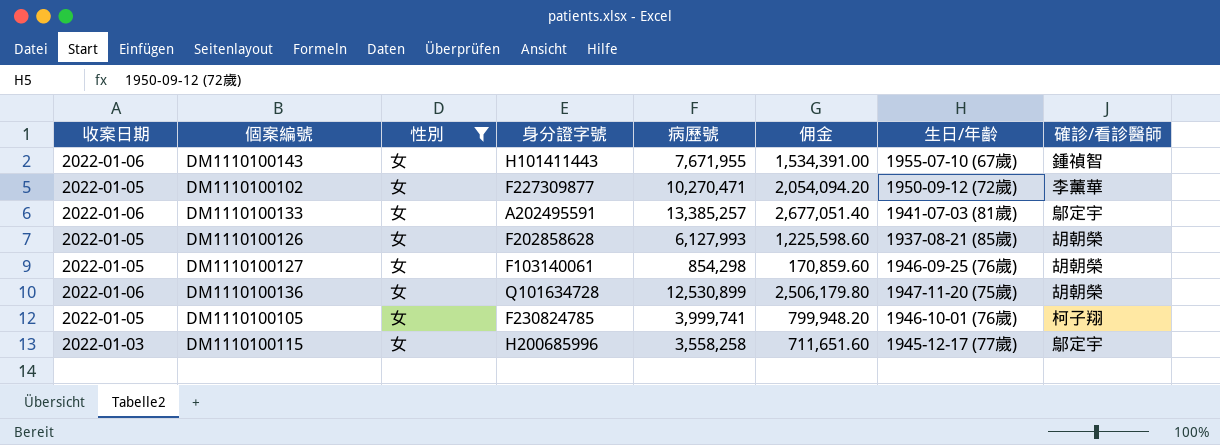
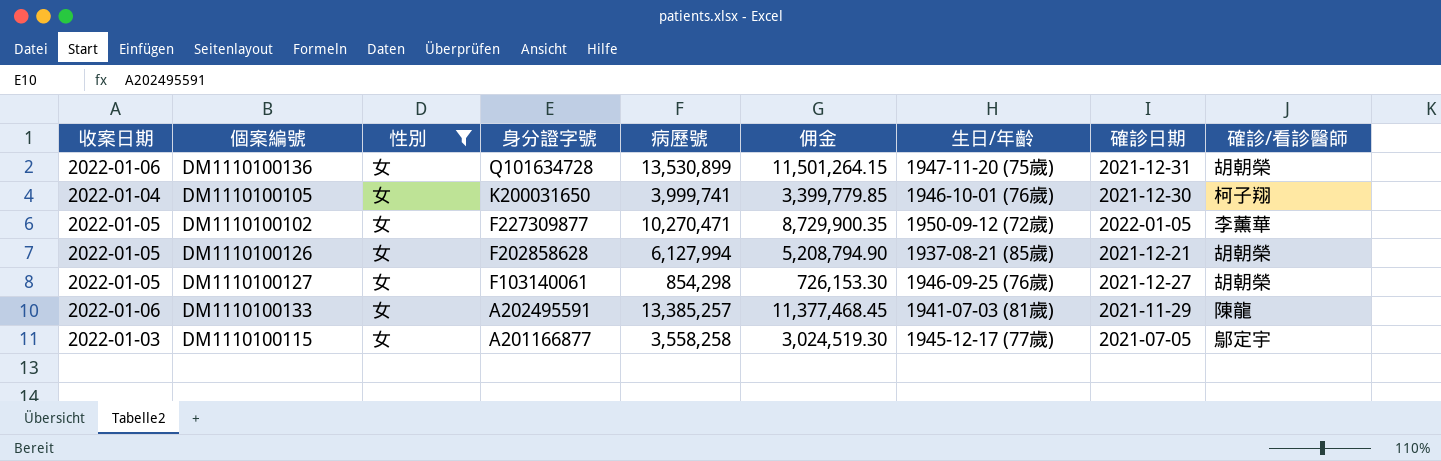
row order: none -> 身分證字號 descending
column 佣金 | formula: [病歷號] * 0.2 -> [病歷號] * 0.85
column 確診日期 | position: none -> 8
row DM1110100143: 2022-01-06 | 女 | H101411443 | 7,671,955 | 1,534,391.00 | 1955-07-10 (67歲) | 鍾禎智 -> none
DM1110100136 | 病歷號: 12,530,899 -> 13,530,899
DM1110100105 | 收案日期: 2022-01-05 -> 2022-01-04
DM1110100105 | 身分證字號: F230824785 -> K200031650
DM1110100126 | 病歷號: 6,127,993 -> 6,127,994
DM1110100133 | 確診/看診醫師: 鄔定宇 -> 陳龍
DM1110100115 | 身分證字號: H200685996 -> A201166877

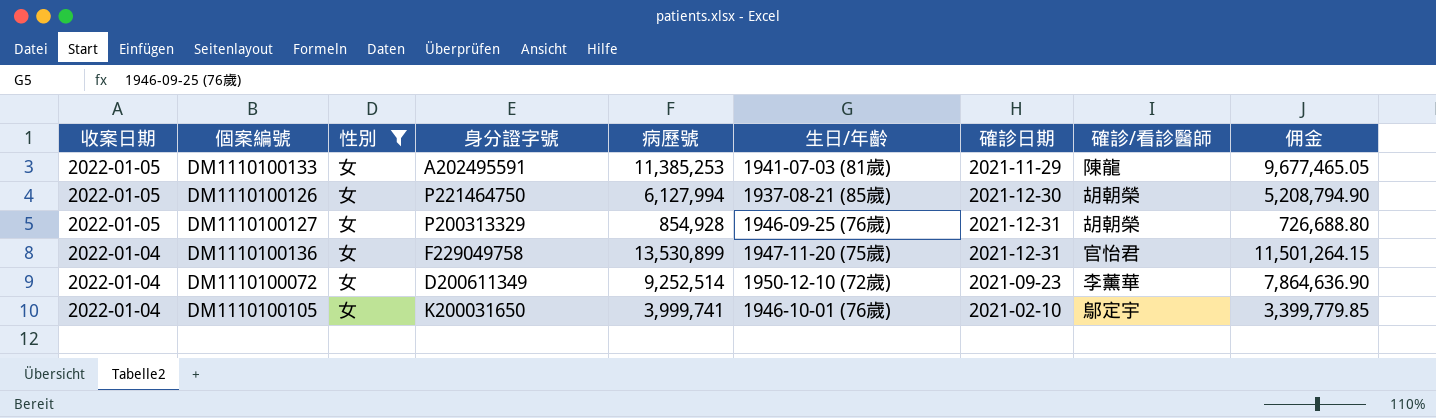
row order: 身分證字號 descending -> 收案日期 descending
column 佣金 | position: 6 -> 9
row DM1110100102: 2022-01-05 | 女 | F227309877 | 10,270,471 | 8,729,900.35 | 1950-09-12 (72歲) | 2022-01-05 | 李薰華 -> none
row DM1110100115: 2022-01-03 | 女 | A201166877 | 3,558,258 | 3,024,519.30 | 1945-12-17 (77歲) | 2021-07-05 | 鄔定宇 -> none
DM1110100133 | 收案日期: 2022-01-06 -> 2022-01-05
DM1110100133 | 病歷號: 13,385,257 -> 11,385,253
DM1110100133 | 佣金: 11,377,468.45 -> 9,677,465.05
DM1110100126 | 身分證字號: F202858628 -> P221464750
DM1110100126 | 確診日期: 2021-12-21 -> 2021-12-30
DM1110100127 | 身分證字號: F103140061 -> P200313329
DM1110100127 | 病歷號: 854,298 -> 854,928
DM1110100127 | 確診日期: 2021-12-27 -> 2021-12-31
DM1110100127 | 佣金: 726,153.30 -> 726,688.80
DM1110100136 | 收案日期: 2022-01-06 -> 2022-01-04
DM1110100136 | 身分證字號: Q101634728 -> F229049758
DM1110100136 | 確診/看診醫師: 胡朝榮 -> 官怡君
row DM1110100072: none -> 2022-01-04 | 女 | D200611349 | 9,252,514 | 1950-12-10 (72歲) | 2021-09-23 | 李薰華 | 7,864,636.90
DM1110100105 | 確診日期: 2021-12-30 -> 2021-02-10
DM1110100105 | 確診/看診醫師: 柯子翔 -> 鄔定宇

